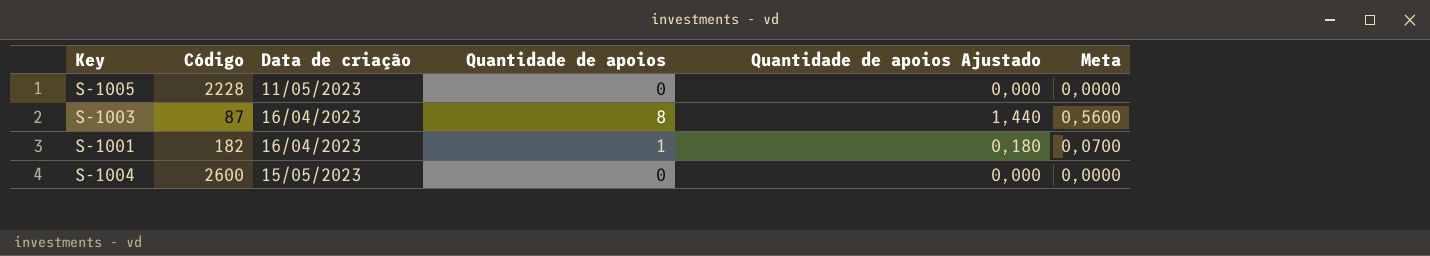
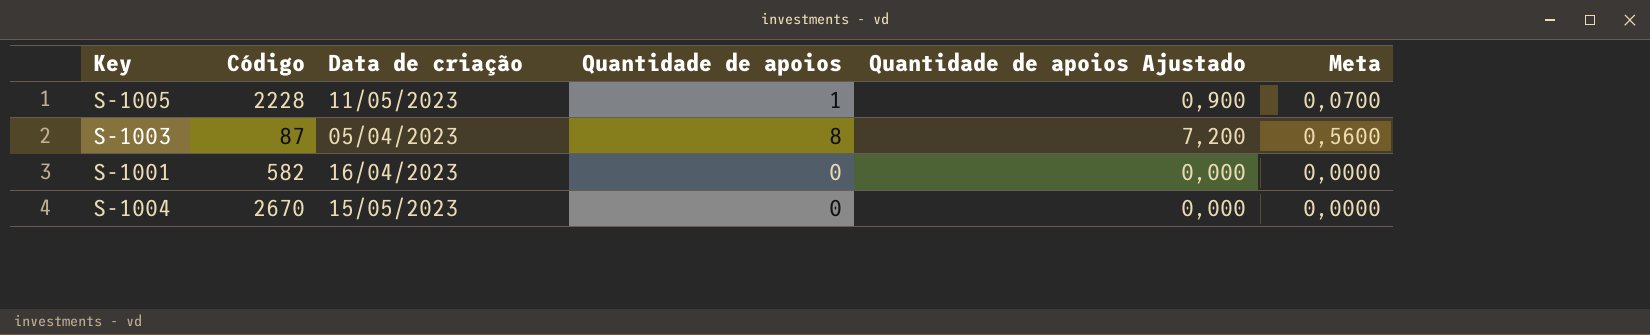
column Quantidade de apoios Ajustado | formula: [Quantidade de apoios] * 0,18 -> [Quantidade de apoios] * 0,9
S-1005 | Quantidade de apoios: 0 -> 1
S-1005 | Meta: 0,0000 -> 0,0700
S-1003 | Data de criação: 16/04/2023 -> 05/04/2023
S-1001 | Código: 182 -> 582
S-1001 | Quantidade de apoios: 1 -> 0
S-1001 | Meta: 0,0700 -> 0,0000
S-1004 | Código: 2600 -> 2670

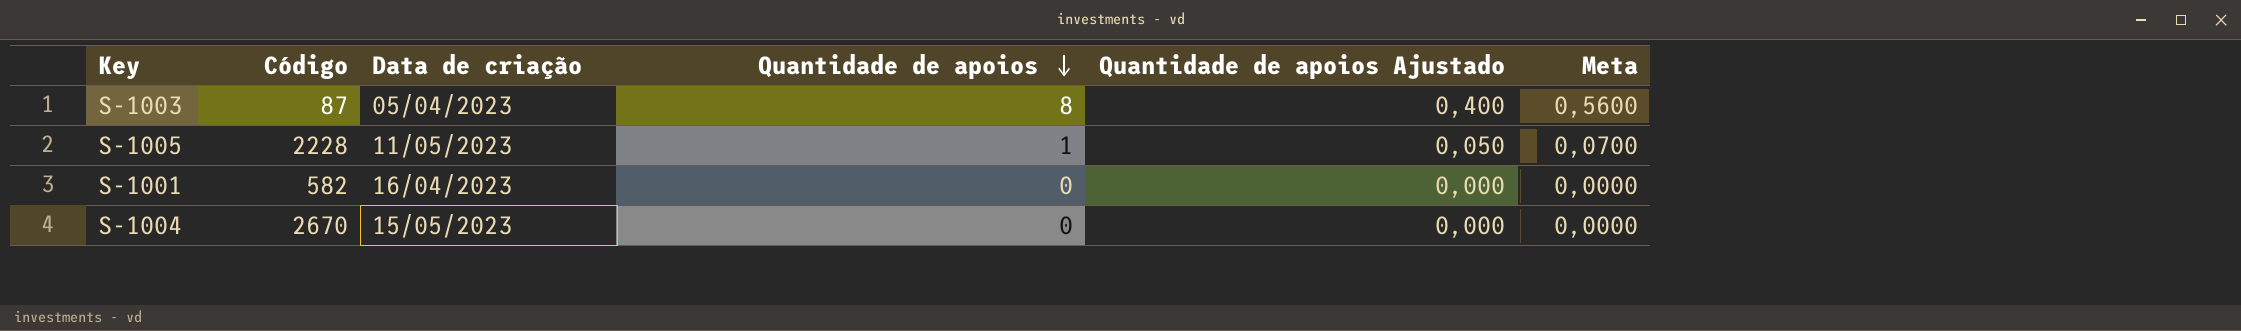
row order: none -> Quantidade de apoios descending
column Quantidade de apoios Ajustado | formula: [Quantidade de apoios] * 0,9 -> [Quantidade de apoios] * 0,05

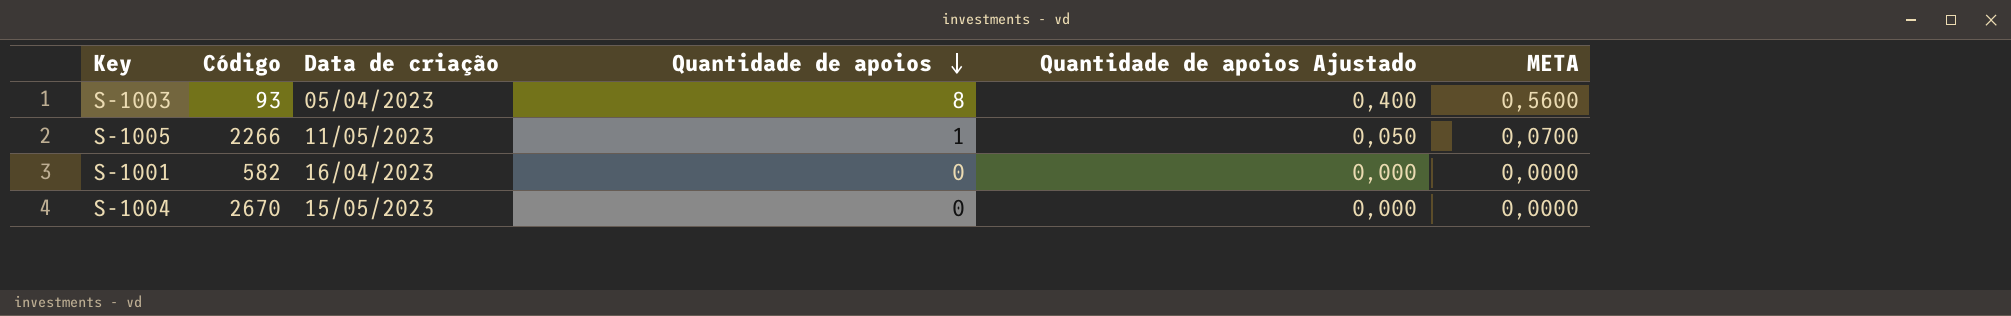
column name: Meta -> META
S-1003 | Código: 87 -> 93
S-1005 | Código: 2228 -> 2266

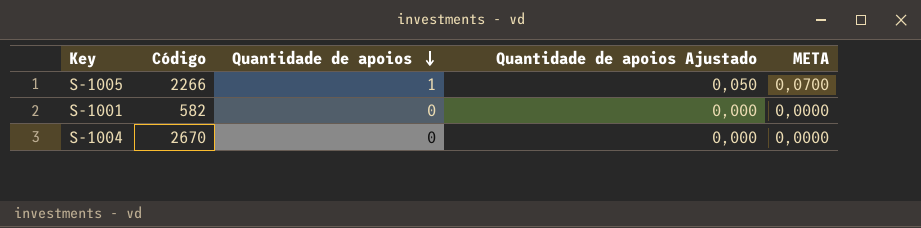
column Data de criação | position: 3 -> none
row S-1003: 93 | 05/04/2023 | 8 | 0,400 | 0,5600 -> none

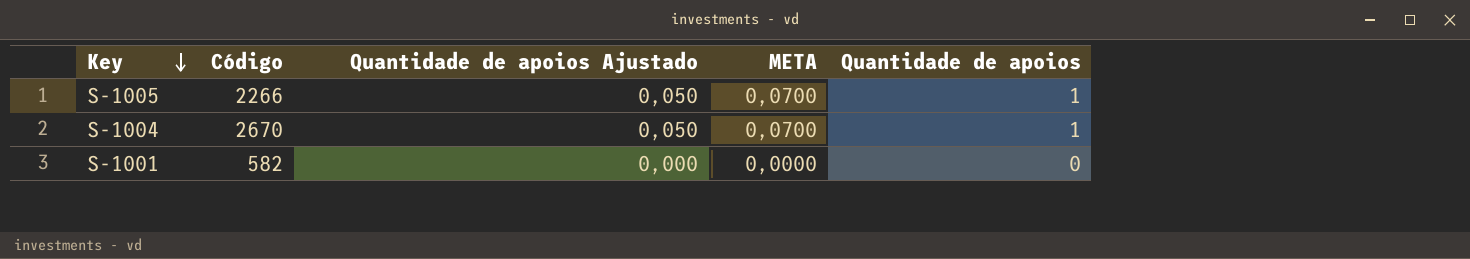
row order: Quantidade de apoios descending -> Key descending
column Quantidade de apoios | position: 3 -> 5
S-1004 | Quantidade de apoios Ajustado: 0,000 -> 0,050
S-1004 | META: 0,0000 -> 0,0700
S-1004 | Quantidade de apoios: 0 -> 1

